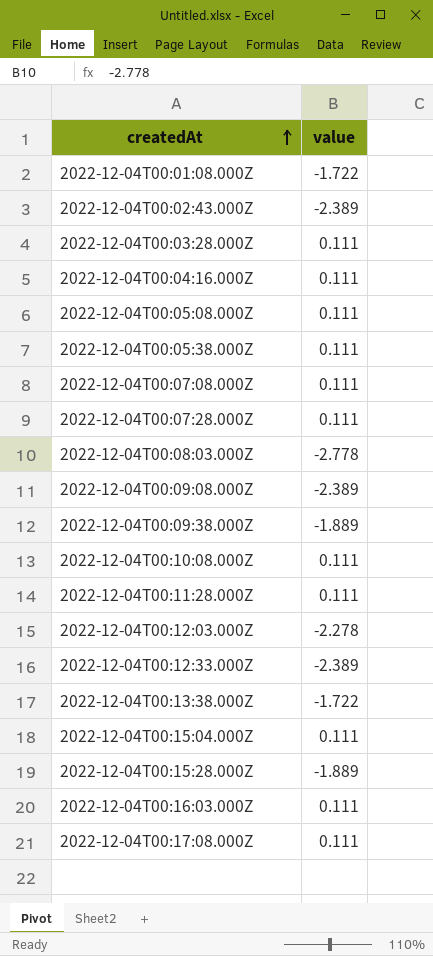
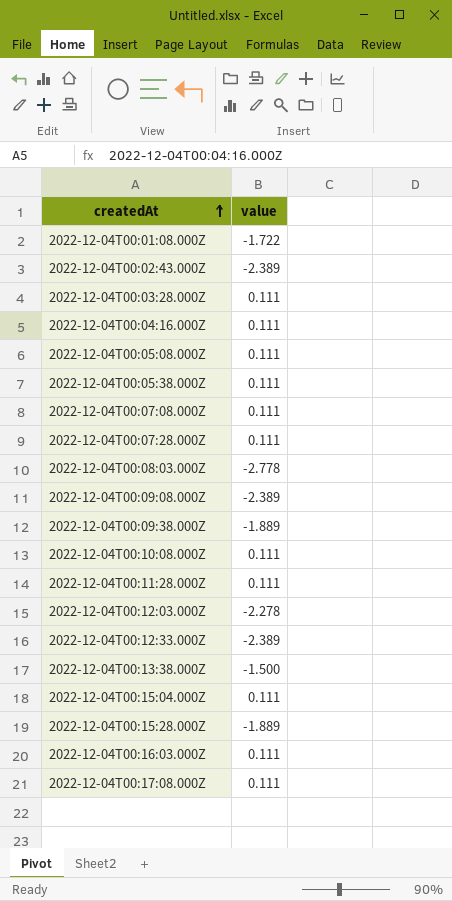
2022-12-04T00:13:38.000Z | value: -1.722 -> -1.500

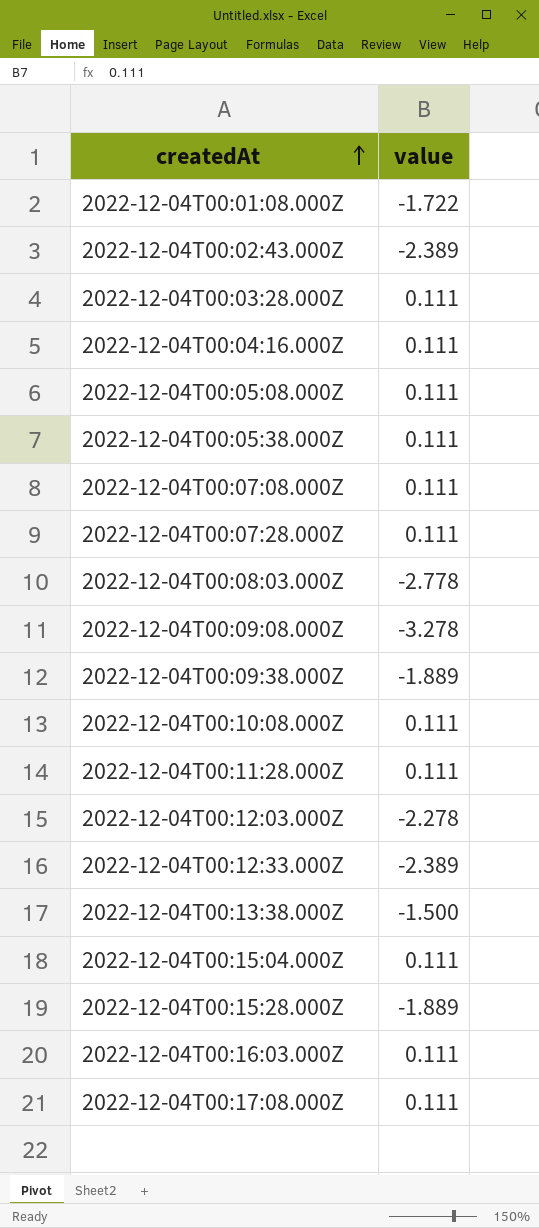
2022-12-04T00:09:08.000Z | value: -2.389 -> -3.278

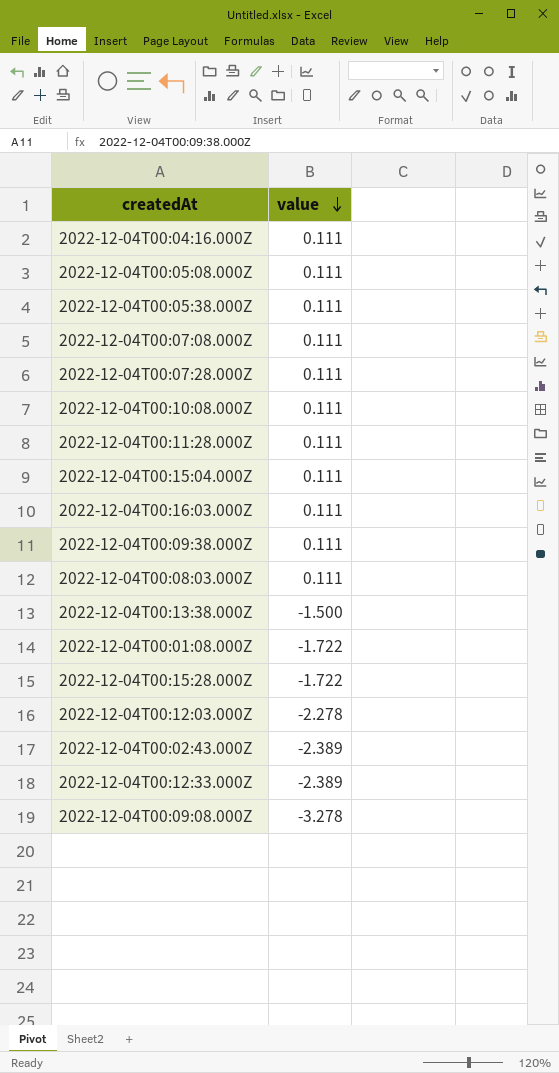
row order: createdAt ascending -> value descending
row 2022-12-04T00:03:28.000Z: 0.111 -> none
row 2022-12-04T00:17:08.000Z: 0.111 -> none
2022-12-04T00:09:38.000Z | value: -1.889 -> 0.111
2022-12-04T00:08:03.000Z | value: -2.778 -> 0.111
2022-12-04T00:15:28.000Z | value: -1.889 -> -1.722

